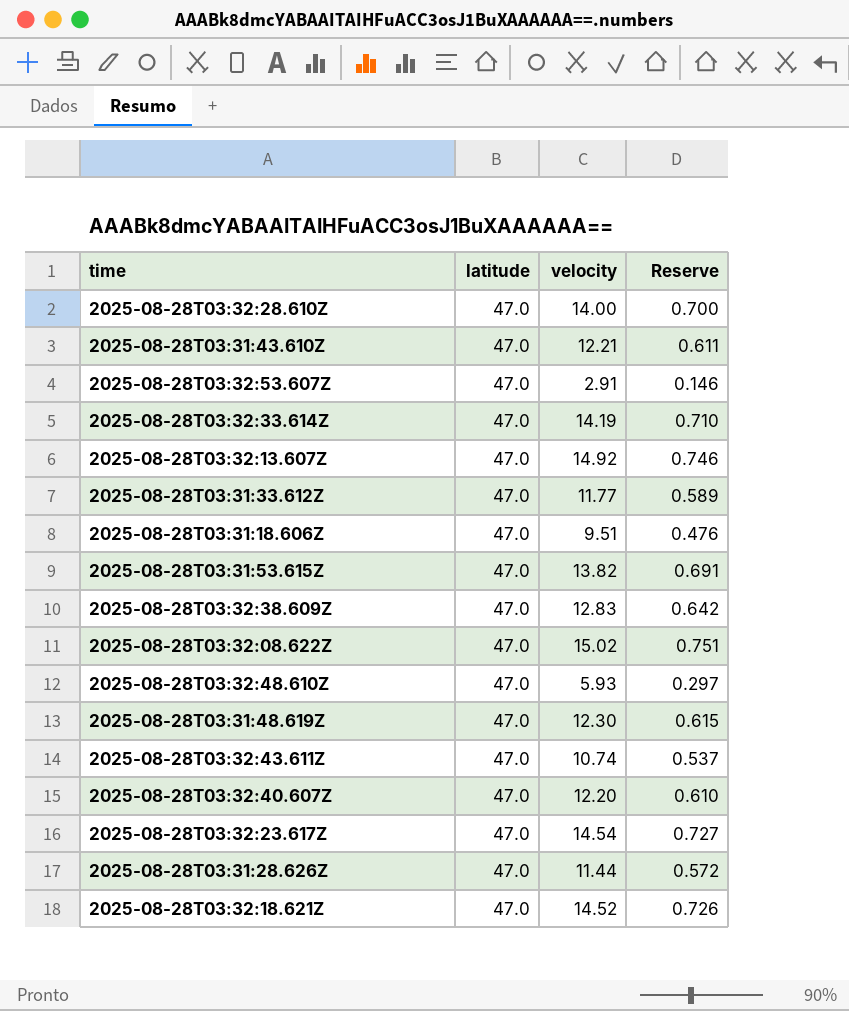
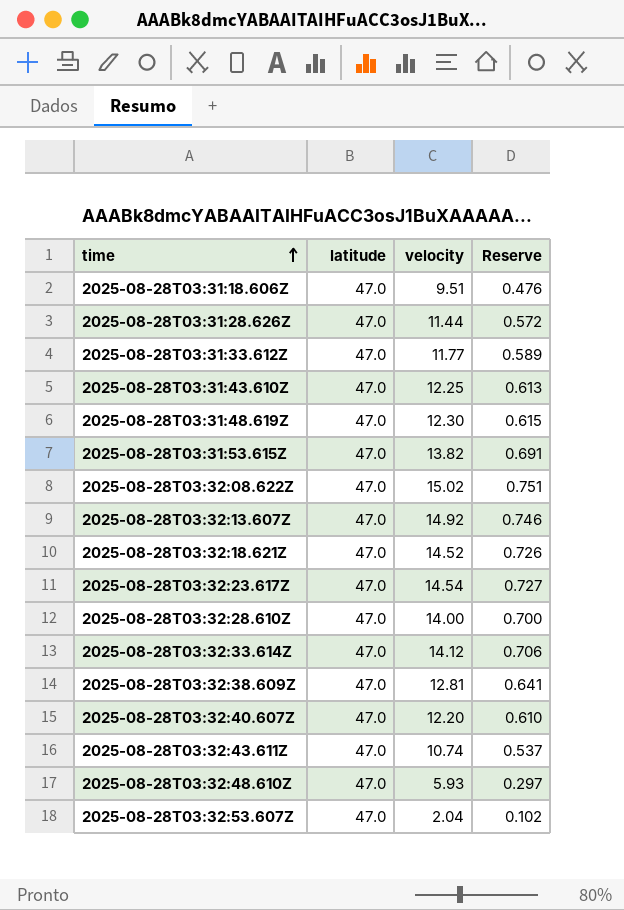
row order: none -> time ascending
2025-08-28T03:31:43.610Z | velocity: 12.21 -> 12.25
2025-08-28T03:31:43.610Z | Reserve: 0.611 -> 0.613
2025-08-28T03:32:33.614Z | velocity: 14.19 -> 14.12
2025-08-28T03:32:33.614Z | Reserve: 0.710 -> 0.706
2025-08-28T03:32:38.609Z | velocity: 12.83 -> 12.81
2025-08-28T03:32:38.609Z | Reserve: 0.642 -> 0.641
2025-08-28T03:32:53.607Z | velocity: 2.91 -> 2.04
2025-08-28T03:32:53.607Z | Reserve: 0.146 -> 0.102

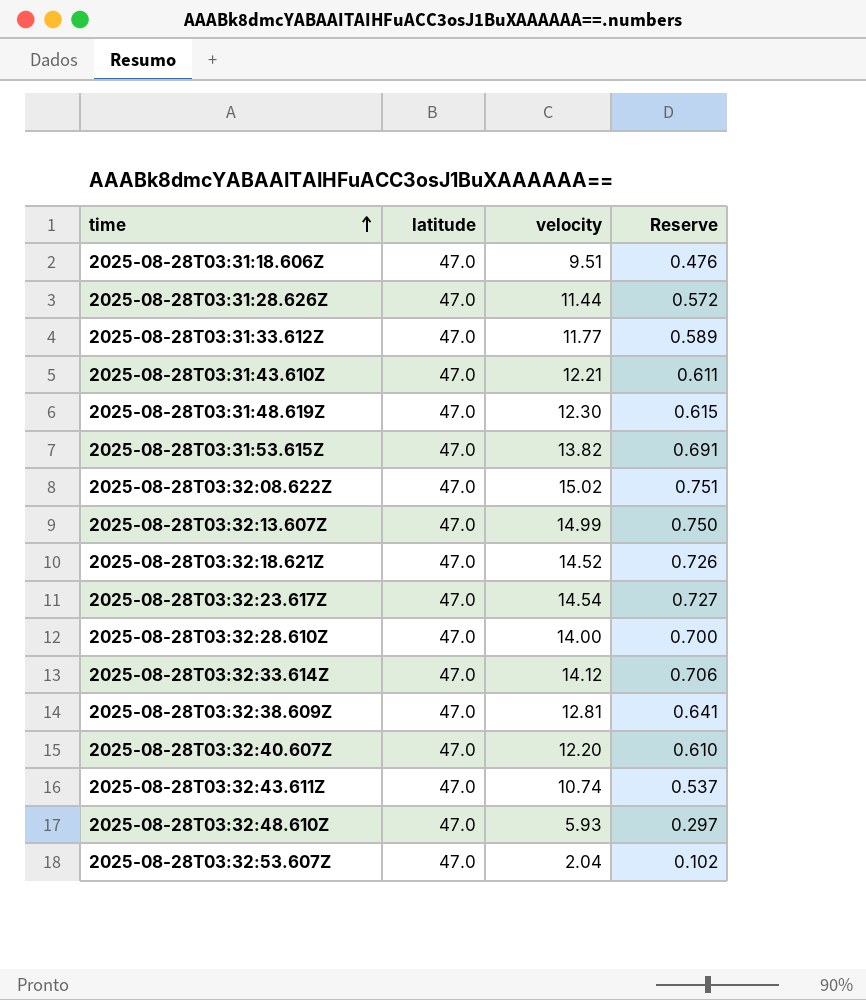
2025-08-28T03:31:43.610Z | velocity: 12.25 -> 12.21
2025-08-28T03:31:43.610Z | Reserve: 0.613 -> 0.611
2025-08-28T03:32:13.607Z | velocity: 14.92 -> 14.99
2025-08-28T03:32:13.607Z | Reserve: 0.746 -> 0.750

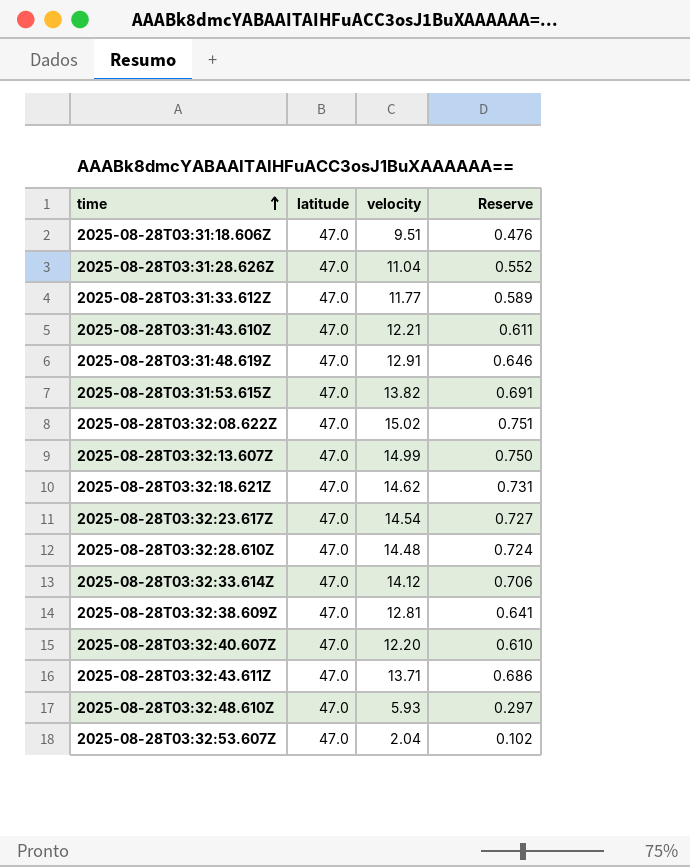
2025-08-28T03:31:28.626Z | velocity: 11.44 -> 11.04
2025-08-28T03:31:28.626Z | Reserve: 0.572 -> 0.552
2025-08-28T03:31:48.619Z | velocity: 12.30 -> 12.91
2025-08-28T03:31:48.619Z | Reserve: 0.615 -> 0.646
2025-08-28T03:32:18.621Z | velocity: 14.52 -> 14.62
2025-08-28T03:32:18.621Z | Reserve: 0.726 -> 0.731
2025-08-28T03:32:28.610Z | velocity: 14.00 -> 14.48
2025-08-28T03:32:28.610Z | Reserve: 0.700 -> 0.724
2025-08-28T03:32:43.611Z | velocity: 10.74 -> 13.71
2025-08-28T03:32:43.611Z | Reserve: 0.537 -> 0.686

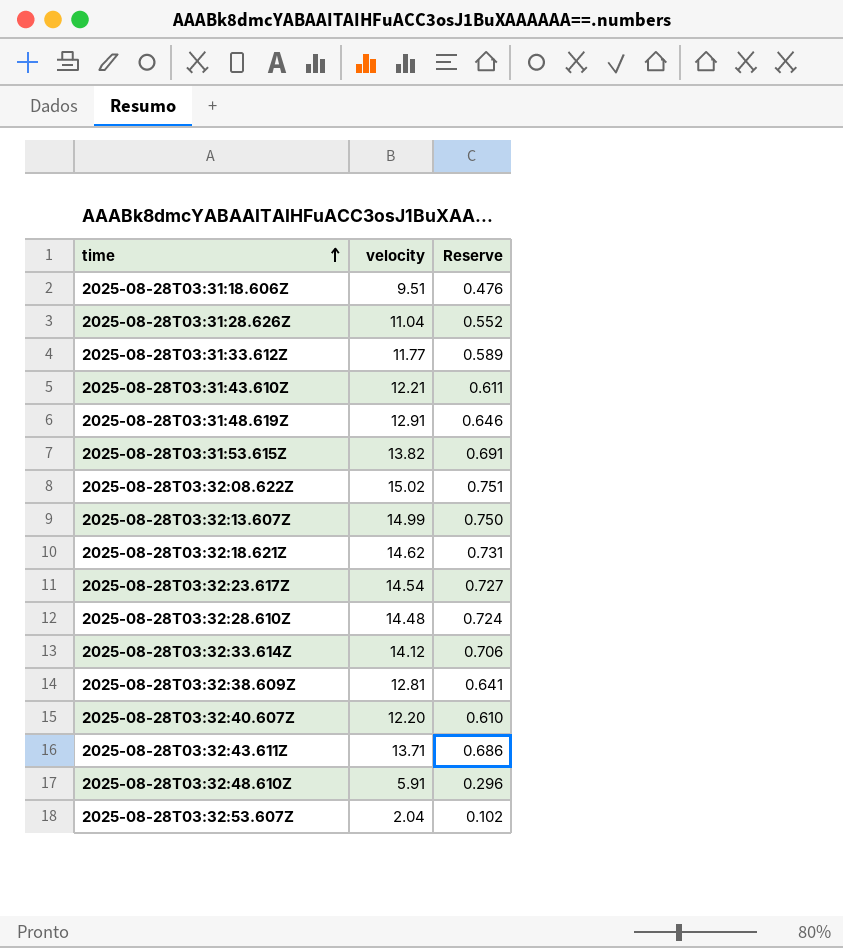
column latitude | position: 2 -> none
2025-08-28T03:32:48.610Z | velocity: 5.93 -> 5.91
2025-08-28T03:32:48.610Z | Reserve: 0.297 -> 0.296

